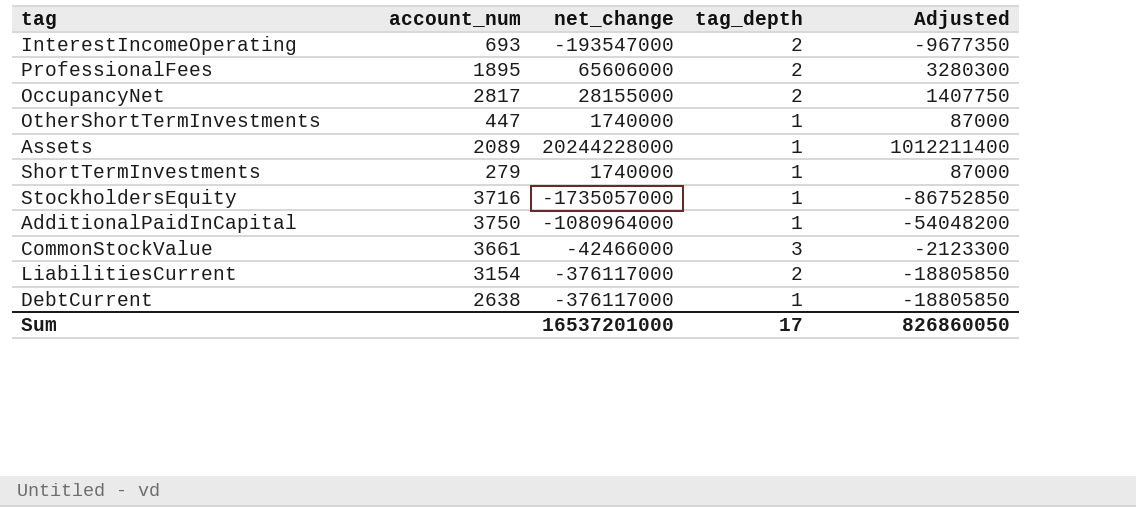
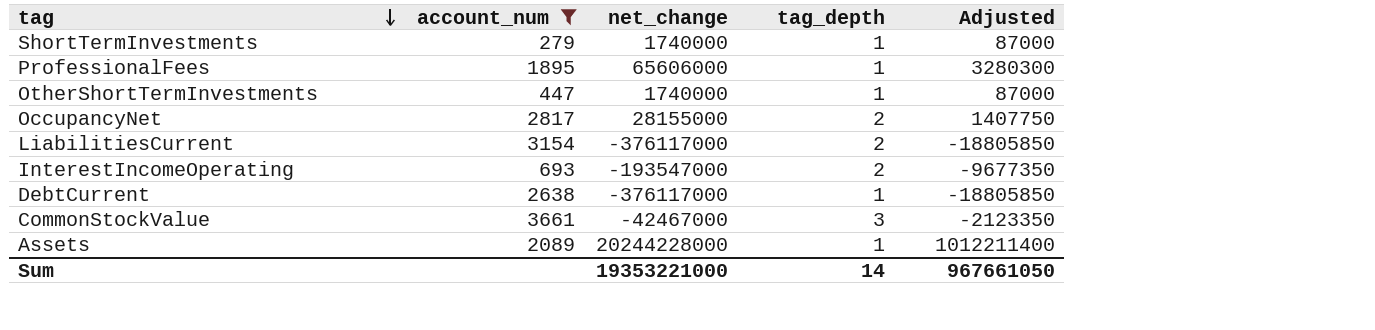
filter: none -> account_num <= 3661
row order: none -> tag descending
ProfessionalFees | tag_depth: 2 -> 1
CommonStockValue | net_change: -42466000 -> -42467000
CommonStockValue | Adjusted: -2123300 -> -2123350
Sum | net_change: 16537201000 -> 19353221000
Sum | tag_depth: 17 -> 14
Sum | Adjusted: 826860050 -> 967661050

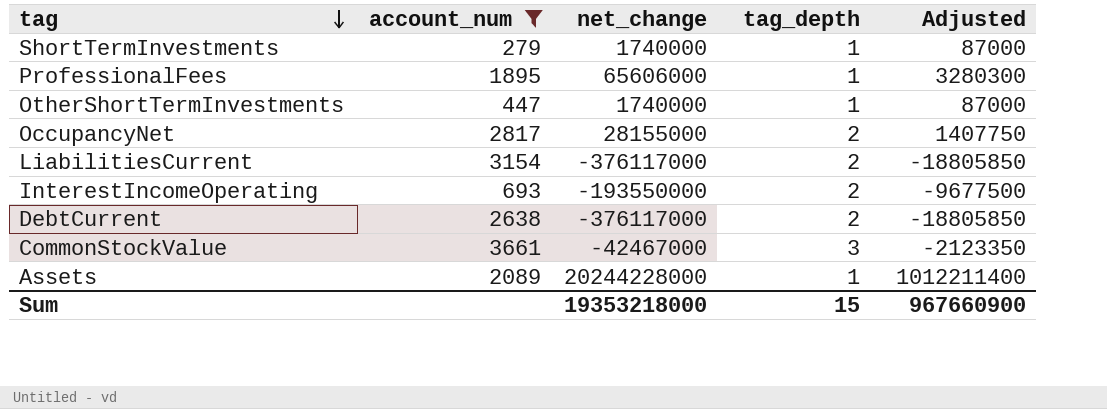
InterestIncomeOperating | net_change: -193547000 -> -193550000
InterestIncomeOperating | Adjusted: -9677350 -> -9677500
DebtCurrent | tag_depth: 1 -> 2
Sum | net_change: 19353221000 -> 19353218000
Sum | tag_depth: 14 -> 15
Sum | Adjusted: 967661050 -> 967660900

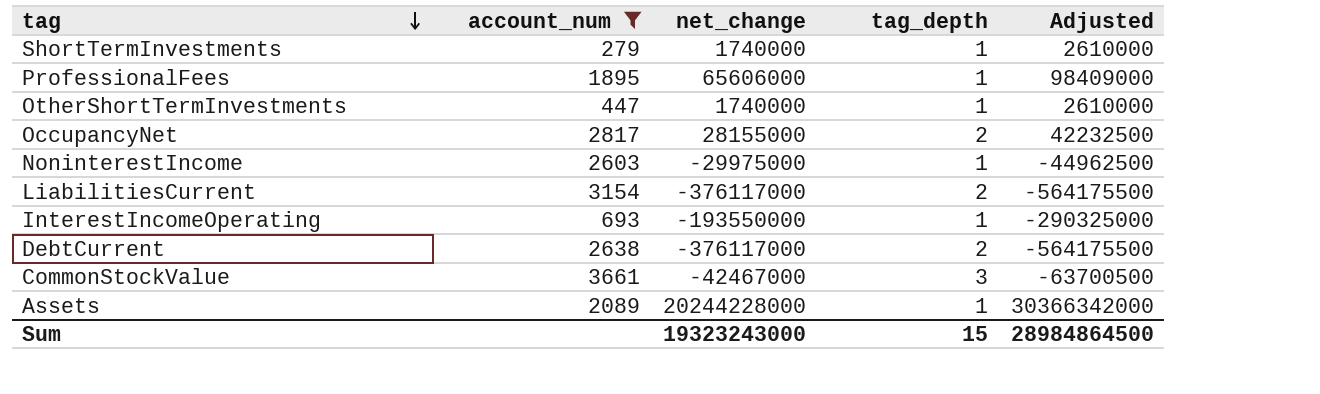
column Adjusted | formula: [net_change] * 0.05 -> [net_change] * 1.5
row NoninterestIncome: none -> 2603 | -29975000 | 1 | -44962500
InterestIncomeOperating | tag_depth: 2 -> 1
Sum | net_change: 19353218000 -> 19323243000
Sum | Adjusted: 967660900 -> 28984864500

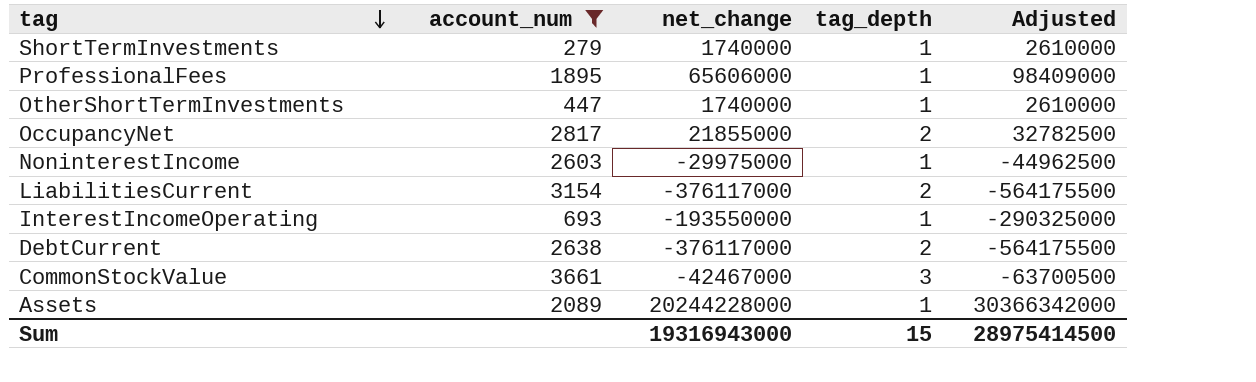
OccupancyNet | net_change: 28155000 -> 21855000
OccupancyNet | Adjusted: 42232500 -> 32782500
Sum | net_change: 19323243000 -> 19316943000
Sum | Adjusted: 28984864500 -> 28975414500

